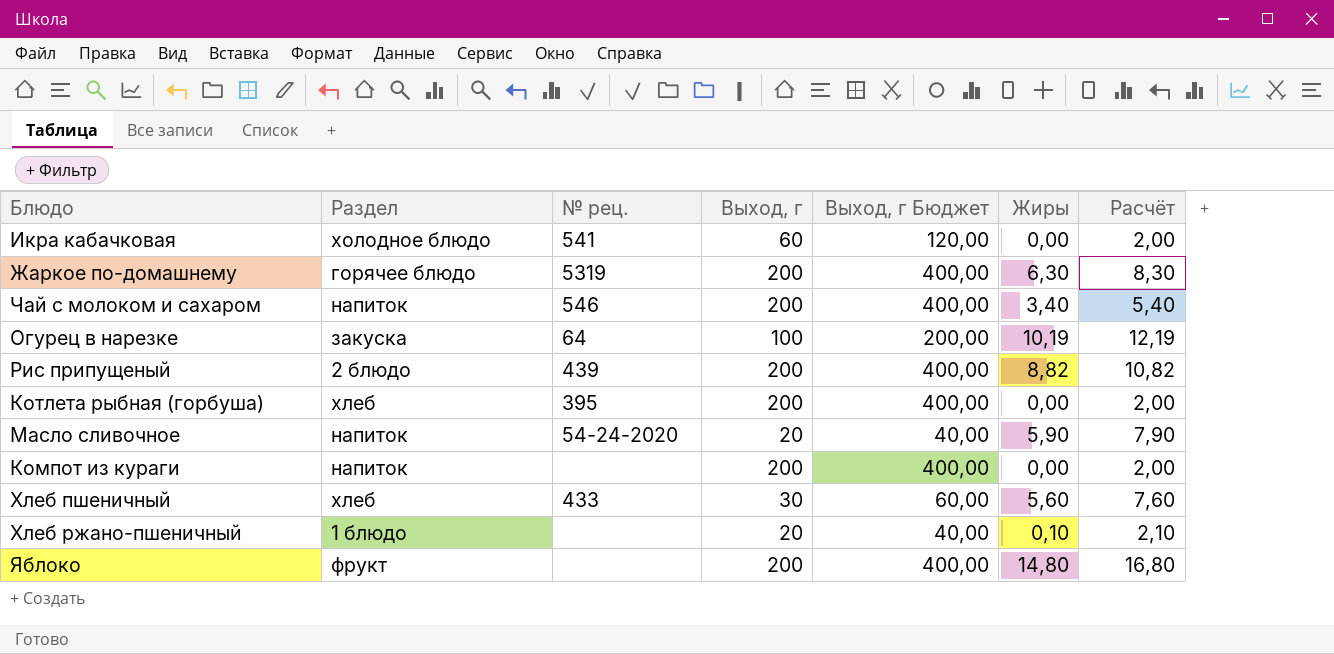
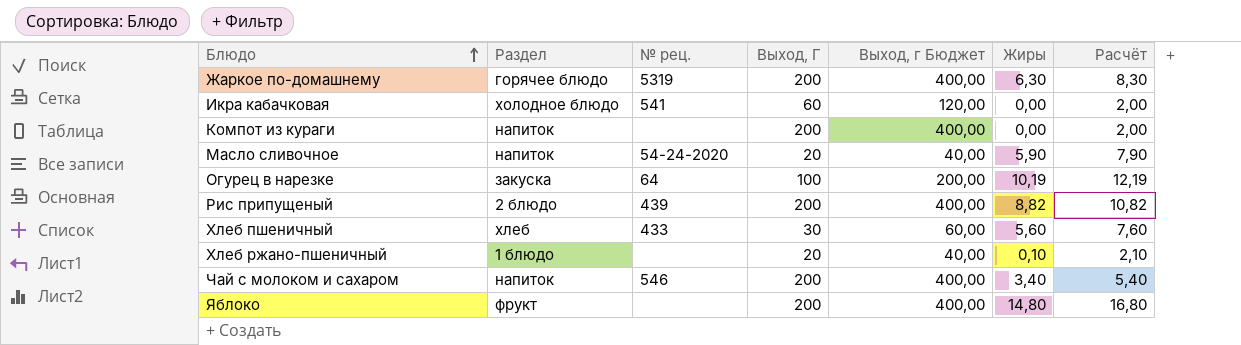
row order: none -> Блюдо ascending
column name: Выход, г -> Выход, Г
row Котлета рыбная (горбуша): хлеб | 395 | 200 | 400,00 | 0,00 | 2,00 -> none

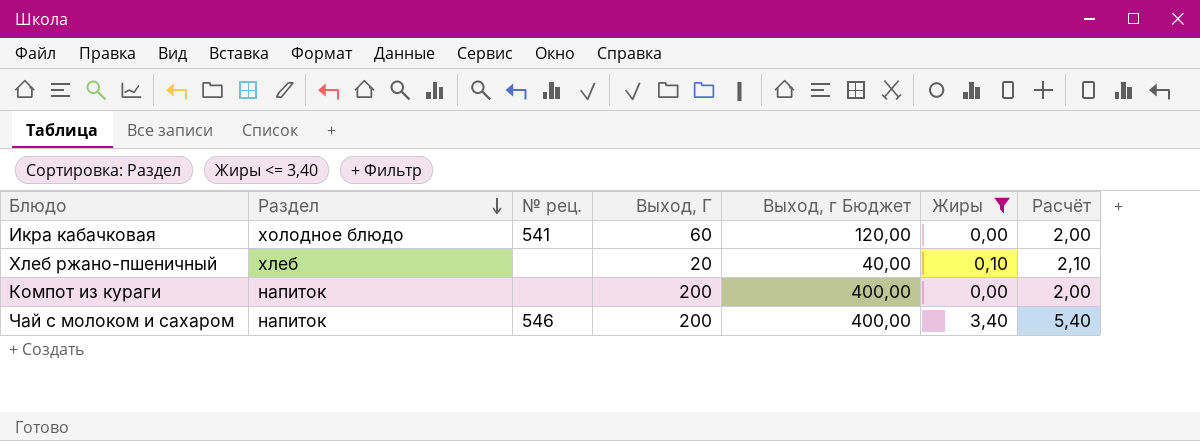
filter: none -> Жиры <= 3,40
row order: Блюдо ascending -> Раздел descending
Хлеб ржано-пшеничный | Раздел: 1 блюдо -> хлеб

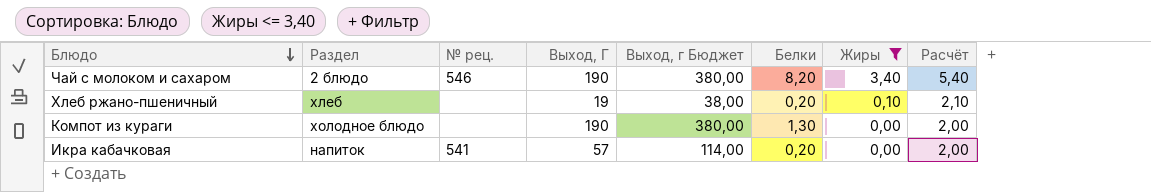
row order: Раздел descending -> Блюдо descending
column Белки | position: none -> 6
Чай с молоком и сахаром | Раздел: напиток -> 2 блюдо
Чай с молоком и сахаром | Выход, Г: 200 -> 190
Чай с молоком и сахаром | Выход, г Бюджет: 400,00 -> 380,00
Хлеб ржано-пшеничный | Выход, Г: 20 -> 19
Хлеб ржано-пшеничный | Выход, г Бюджет: 40,00 -> 38,00
Компот из кураги | Раздел: напиток -> холодное блюдо
Компот из кураги | Выход, Г: 200 -> 190
Компот из кураги | Выход, г Бюджет: 400,00 -> 380,00
Икра кабачковая | Раздел: холодное блюдо -> напиток
Икра кабачковая | Выход, Г: 60 -> 57
Икра кабачковая | Выход, г Бюджет: 120,00 -> 114,00

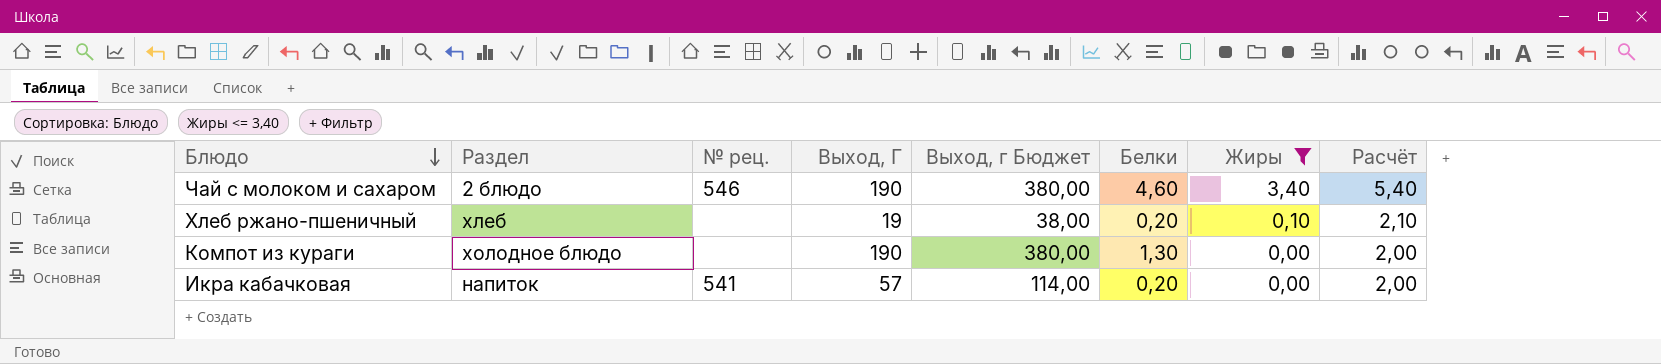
Чай с молоком и сахаром | Белки: 8,20 -> 4,60

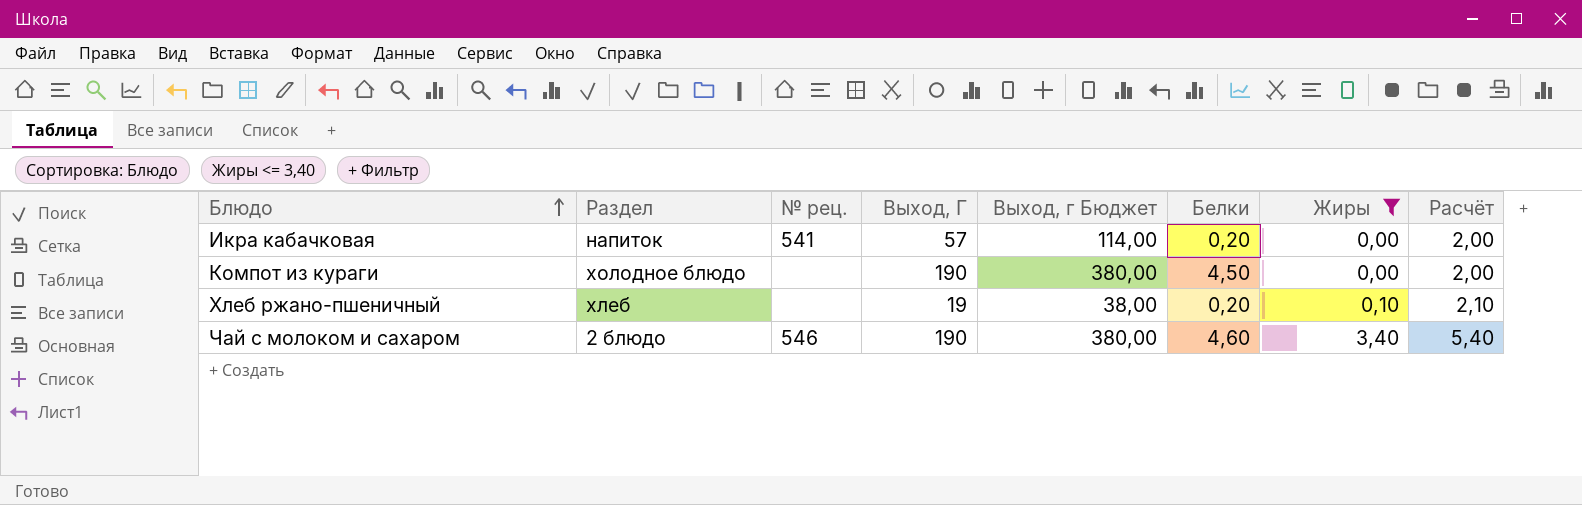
row order: Блюдо descending -> Блюдо ascending
Компот из кураги | Белки: 1,30 -> 4,50

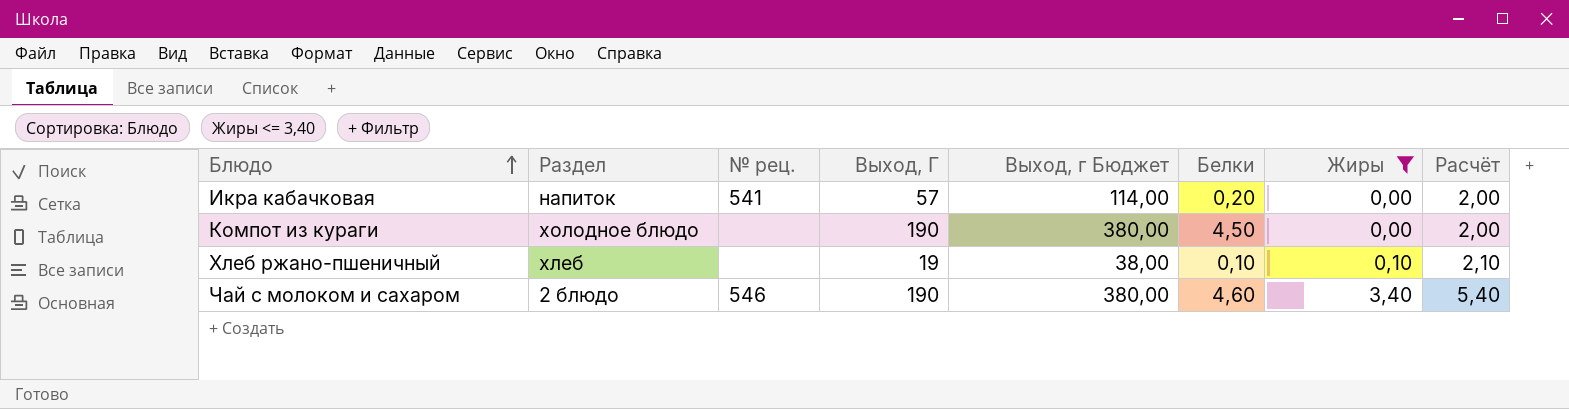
Хлеб ржано-пшеничный | Белки: 0,20 -> 0,10

